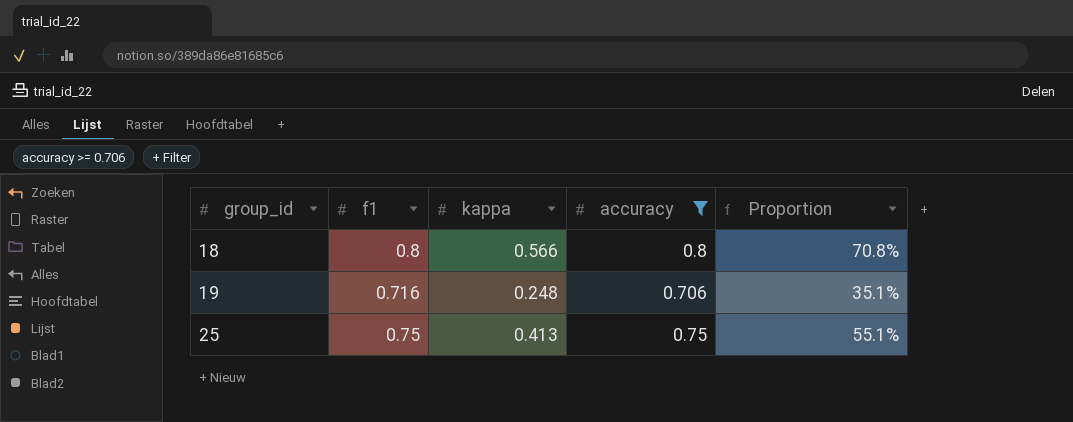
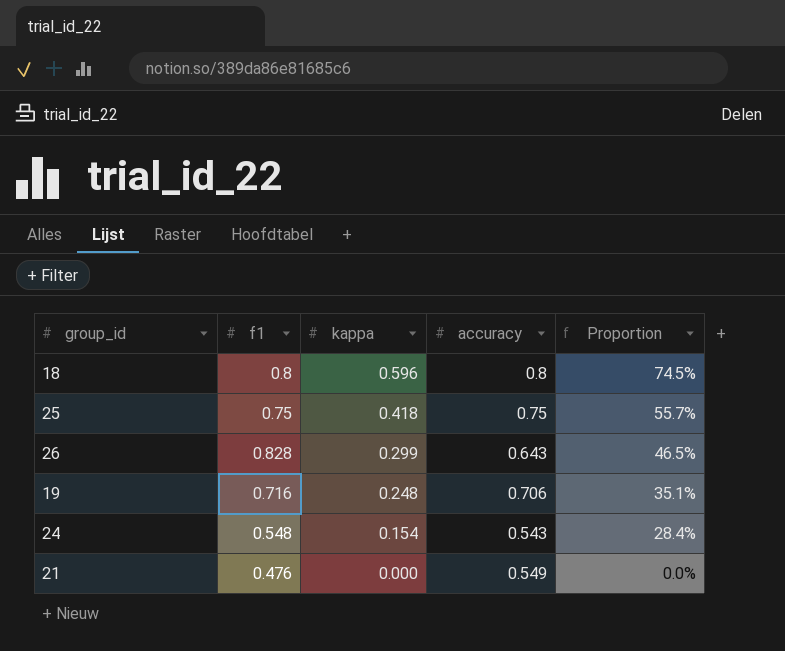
filter: accuracy >= 0.706 -> none
row order: group_id ascending -> kappa descending
18 | kappa: 0.566 -> 0.596
18 | Proportion: 70.8% -> 74.5%
25 | kappa: 0.413 -> 0.418
25 | Proportion: 55.1% -> 55.7%

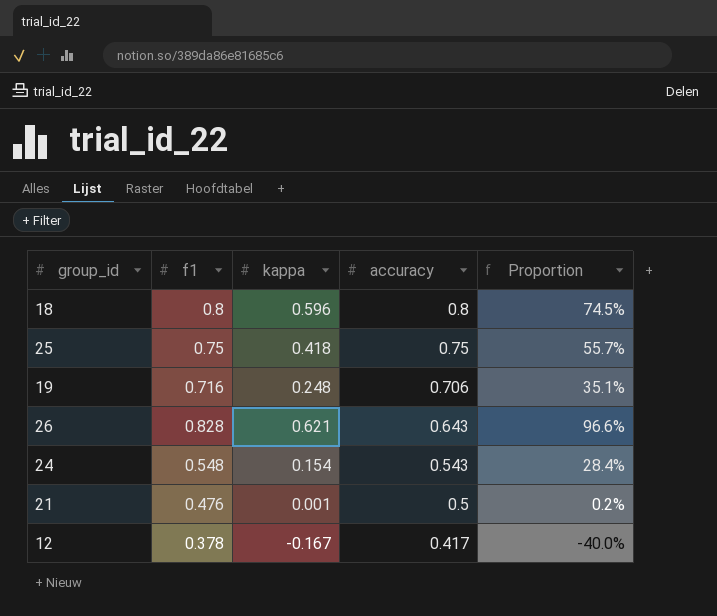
row order: kappa descending -> accuracy descending
26 | kappa: 0.299 -> 0.621
26 | Proportion: 46.5% -> 96.6%
21 | kappa: 0.000 -> 0.001
21 | accuracy: 0.549 -> 0.5
21 | Proportion: 0.0% -> 0.2%
row 12: none -> 0.378 | -0.167 | 0.417 | -40.0%

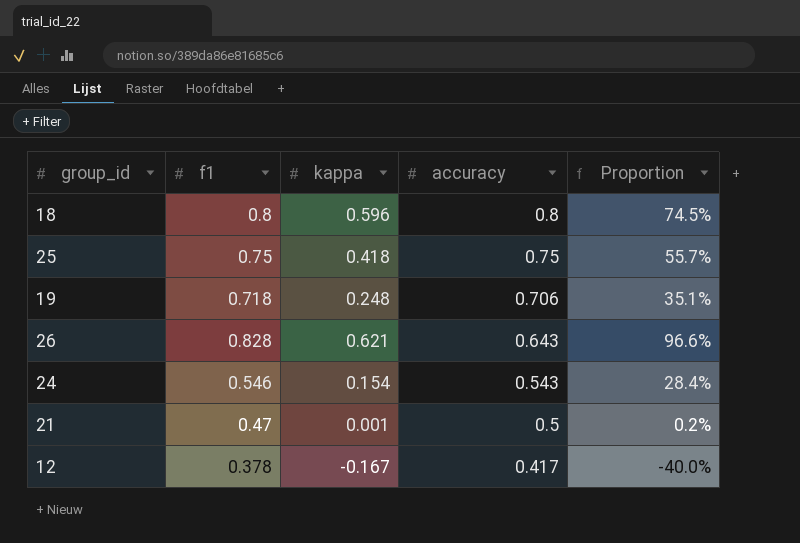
19 | f1: 0.716 -> 0.718
24 | f1: 0.548 -> 0.546
21 | f1: 0.476 -> 0.47

